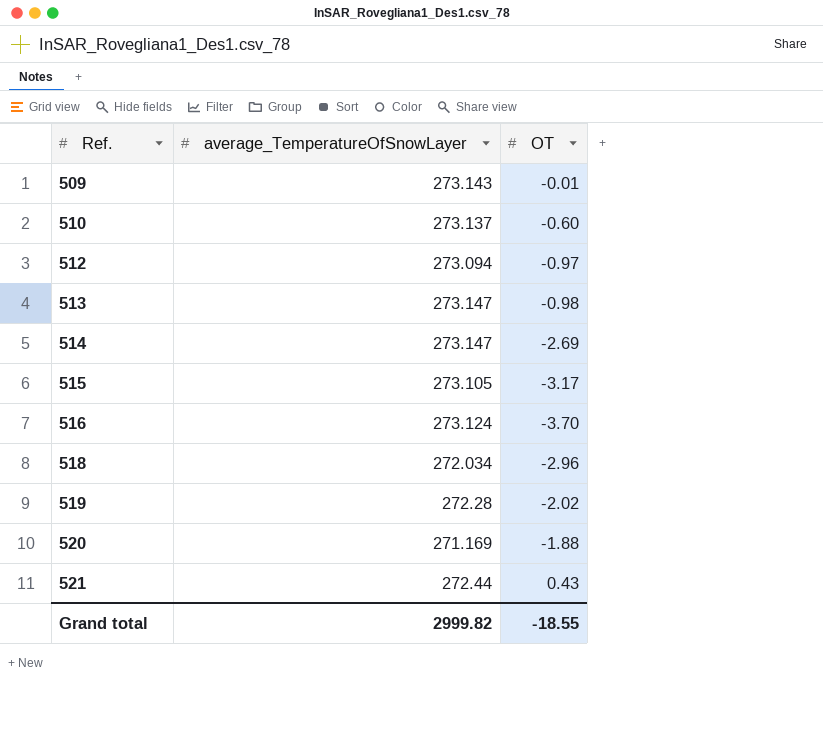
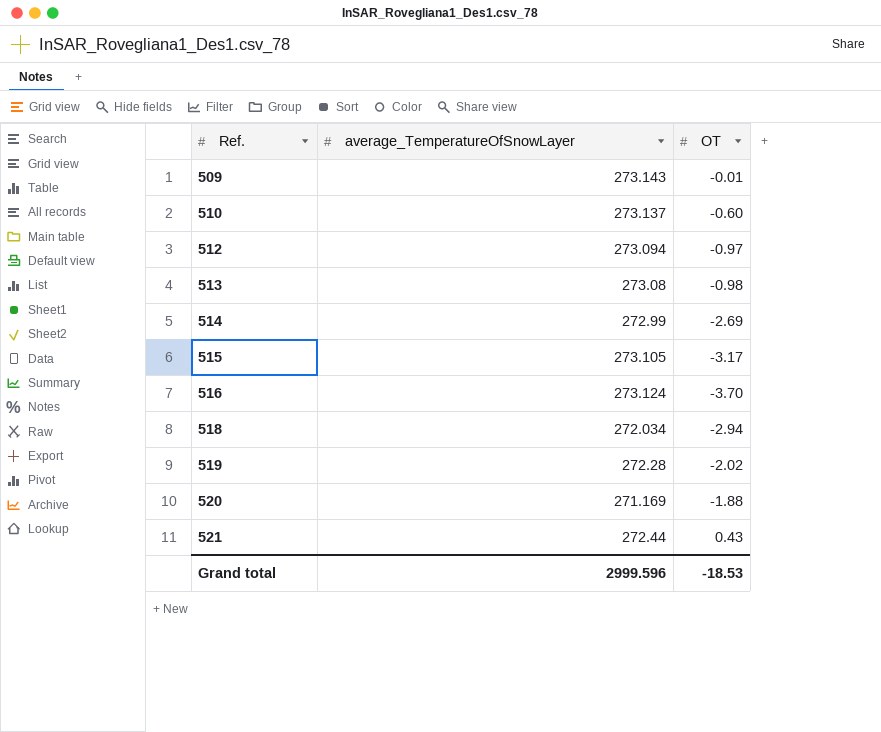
513 | average_TemperatureOfSnowLayer: 273.147 -> 273.08
514 | average_TemperatureOfSnowLayer: 273.147 -> 272.99
518 | OT: -2.96 -> -2.94
Grand total | average_TemperatureOfSnowLayer: 2999.82 -> 2999.596
Grand total | OT: -18.55 -> -18.53

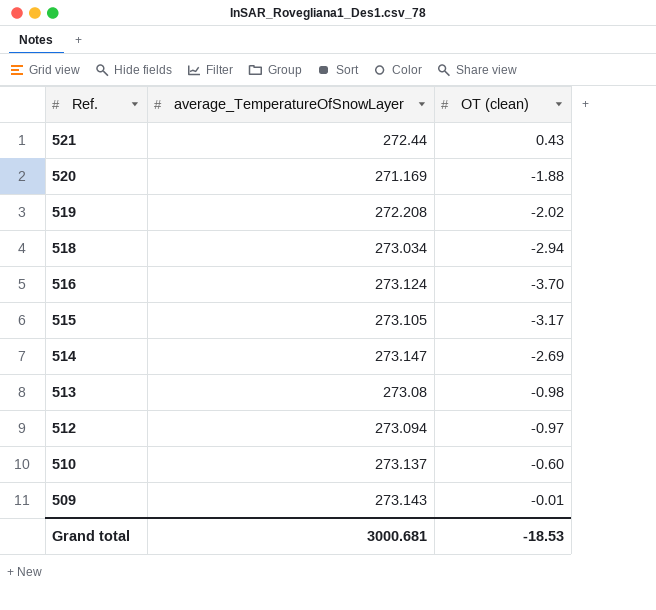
row order: Ref. ascending -> Ref. descending
column name: OT -> OT (clean)
519 | average_TemperatureOfSnowLayer: 272.28 -> 272.208
518 | average_TemperatureOfSnowLayer: 272.034 -> 273.034
514 | average_TemperatureOfSnowLayer: 272.99 -> 273.147
Grand total | average_TemperatureOfSnowLayer: 2999.596 -> 3000.681

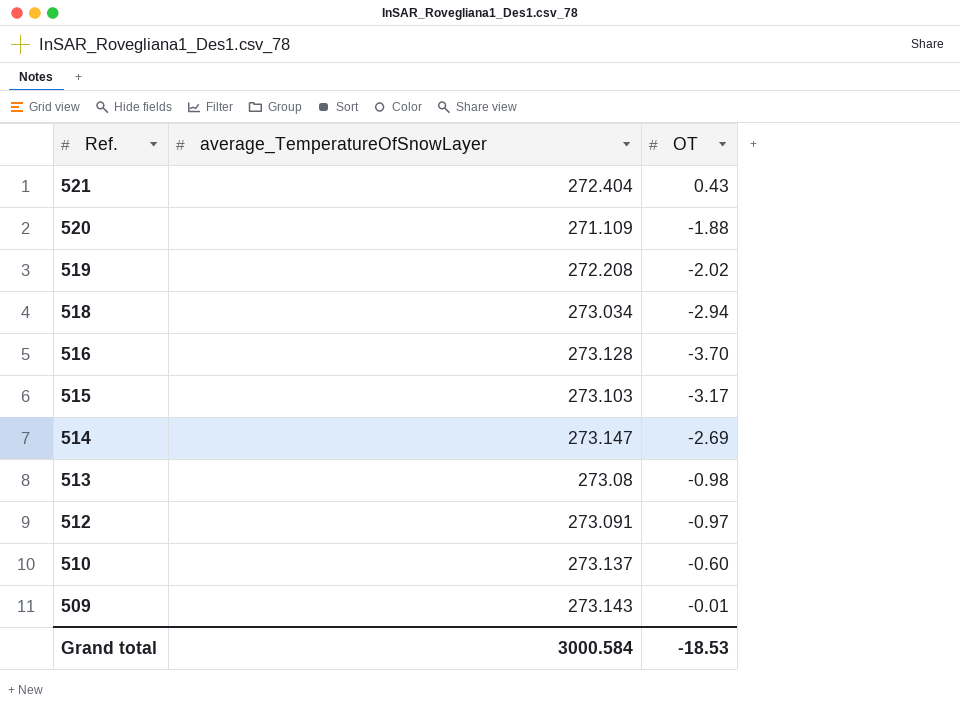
column name: OT (clean) -> OT
521 | average_TemperatureOfSnowLayer: 272.44 -> 272.404
520 | average_TemperatureOfSnowLayer: 271.169 -> 271.109
516 | average_TemperatureOfSnowLayer: 273.124 -> 273.128
515 | average_TemperatureOfSnowLayer: 273.105 -> 273.103
512 | average_TemperatureOfSnowLayer: 273.094 -> 273.091
Grand total | average_TemperatureOfSnowLayer: 3000.681 -> 3000.584

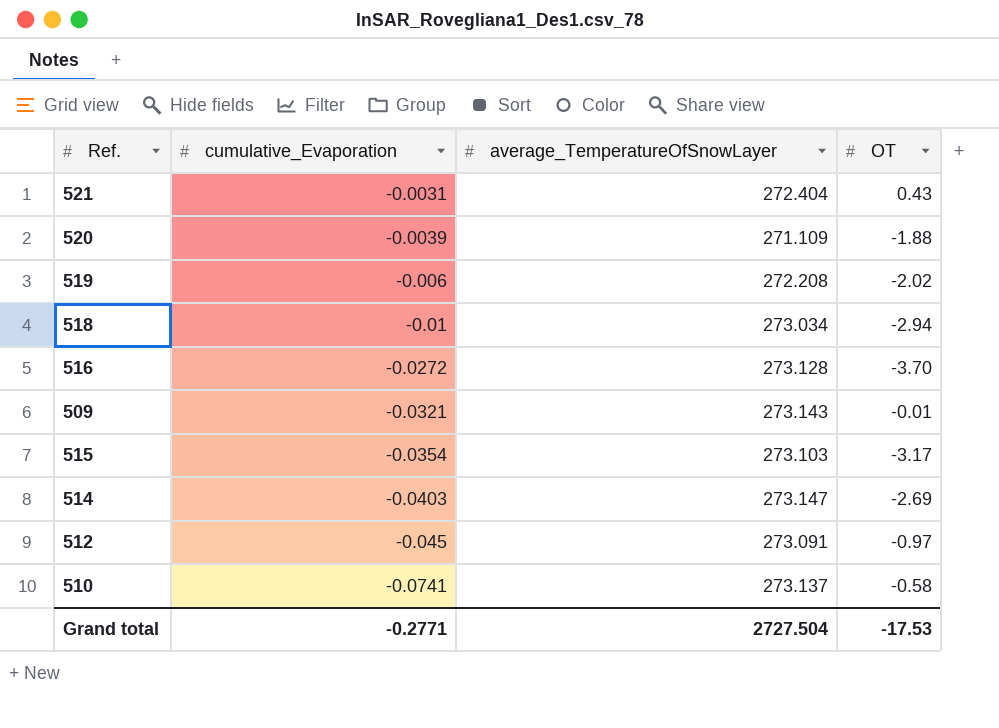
row order: Ref. descending -> cumulative_Evaporation descending
column cumulative_Evaporation | position: none -> 2
row 513: 273.08 | -0.98 -> none
510 | OT: -0.60 -> -0.58
Grand total | average_TemperatureOfSnowLayer: 3000.584 -> 2727.504
Grand total | OT: -18.53 -> -17.53

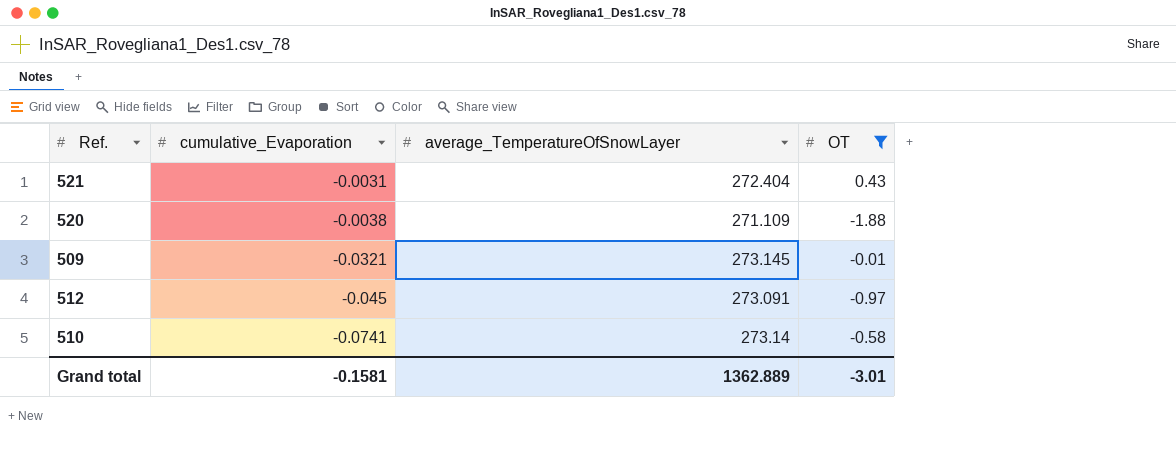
filter: none -> OT >= -1.88
520 | cumulative_Evaporation: -0.0039 -> -0.0038
509 | average_TemperatureOfSnowLayer: 273.143 -> 273.145
510 | average_TemperatureOfSnowLayer: 273.137 -> 273.14
Grand total | cumulative_Evaporation: -0.2771 -> -0.1581
Grand total | average_TemperatureOfSnowLayer: 2727.504 -> 1362.889
Grand total | OT: -17.53 -> -3.01

